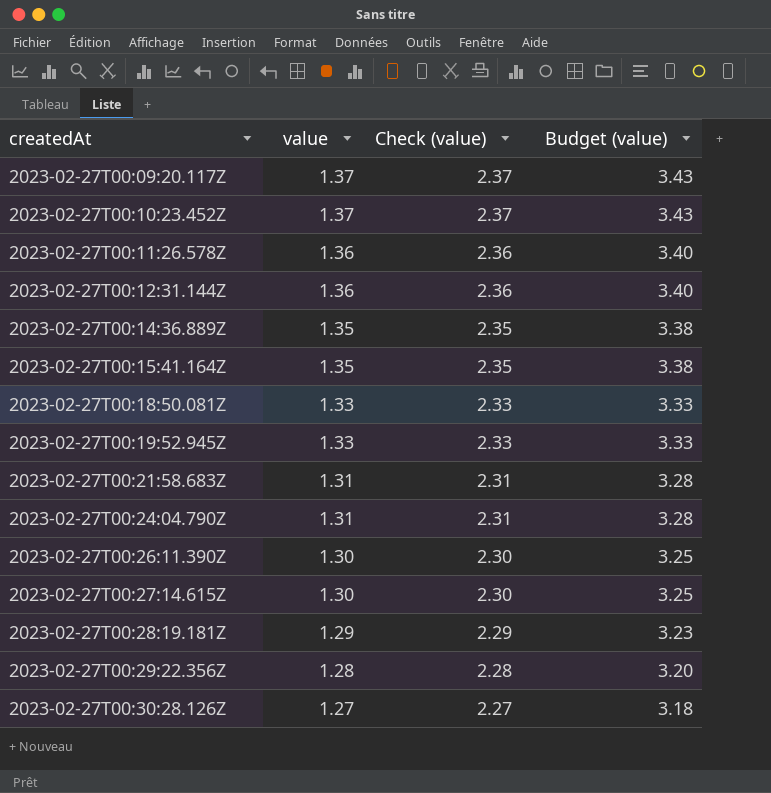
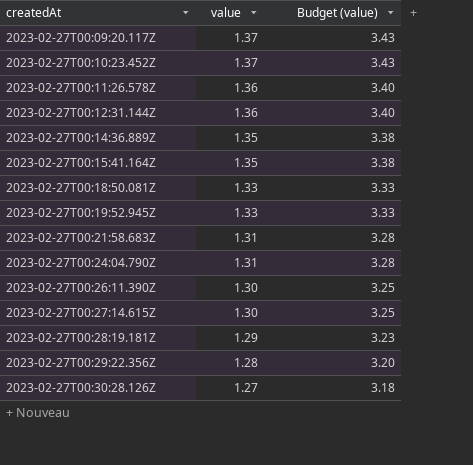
column Check (value) | formula: [value] + 1 -> none

